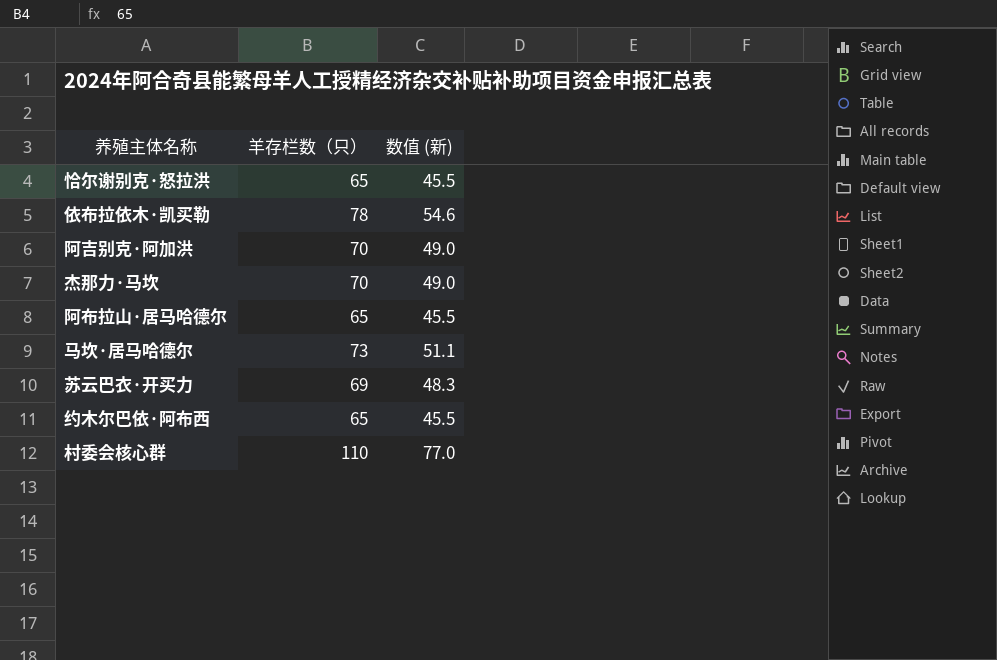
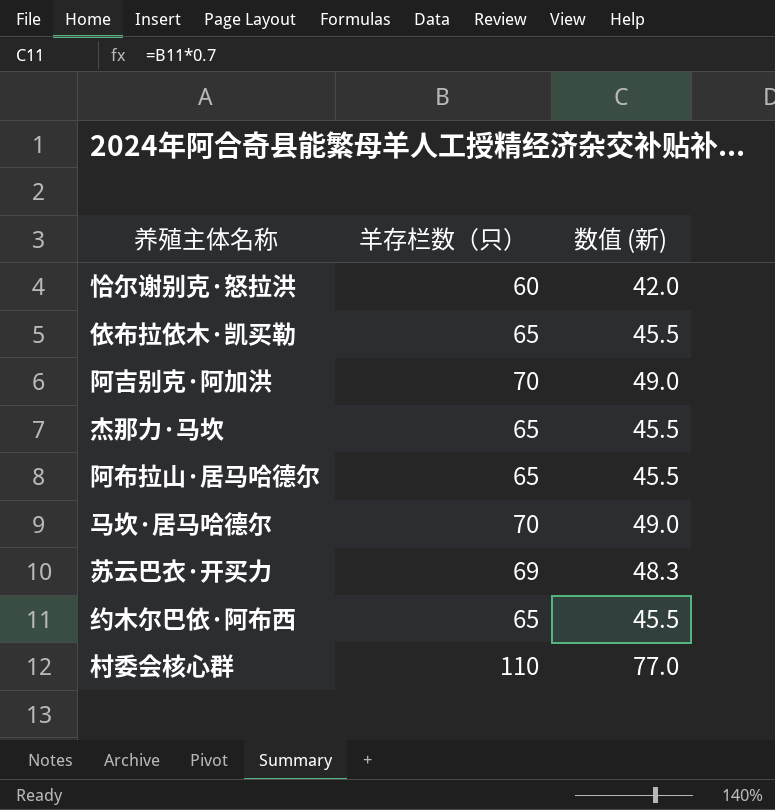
恰尔谢别克·怒拉洪 | 羊存栏数（只）: 65 -> 60
恰尔谢别克·怒拉洪 | 数值 (新): 45.5 -> 42.0
依布拉依木·凯买勒 | 羊存栏数（只）: 78 -> 65
依布拉依木·凯买勒 | 数值 (新): 54.6 -> 45.5
杰那力·马坎 | 羊存栏数（只）: 70 -> 65
杰那力·马坎 | 数值 (新): 49.0 -> 45.5
马坎·居马哈德尔 | 羊存栏数（只）: 73 -> 70
马坎·居马哈德尔 | 数值 (新): 51.1 -> 49.0

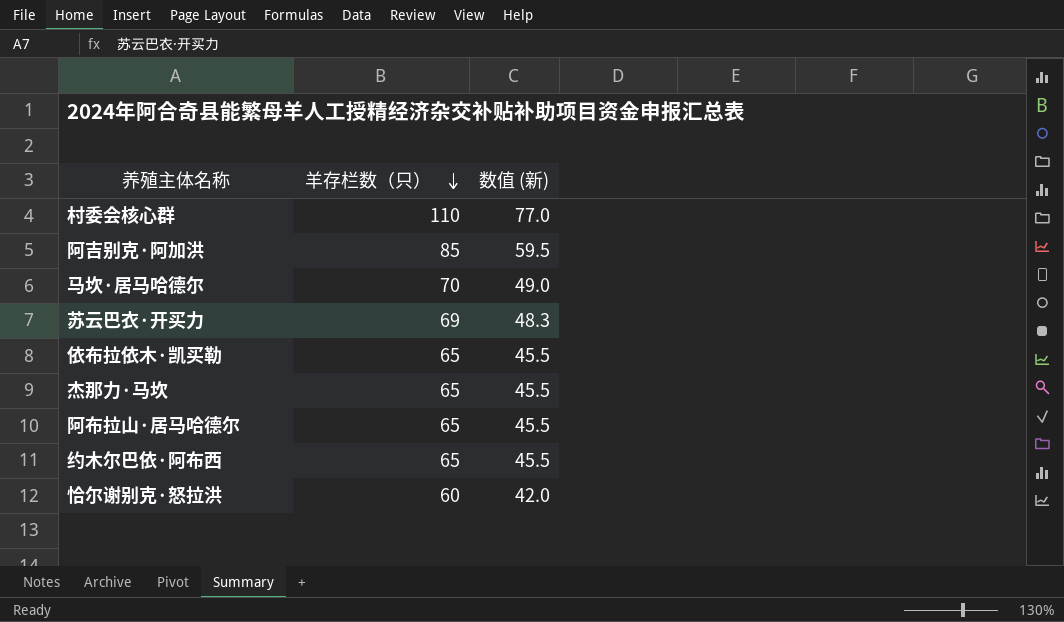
row order: none -> 羊存栏数（只） descending
阿吉别克·阿加洪 | 羊存栏数（只）: 70 -> 85
阿吉别克·阿加洪 | 数值 (新): 49.0 -> 59.5

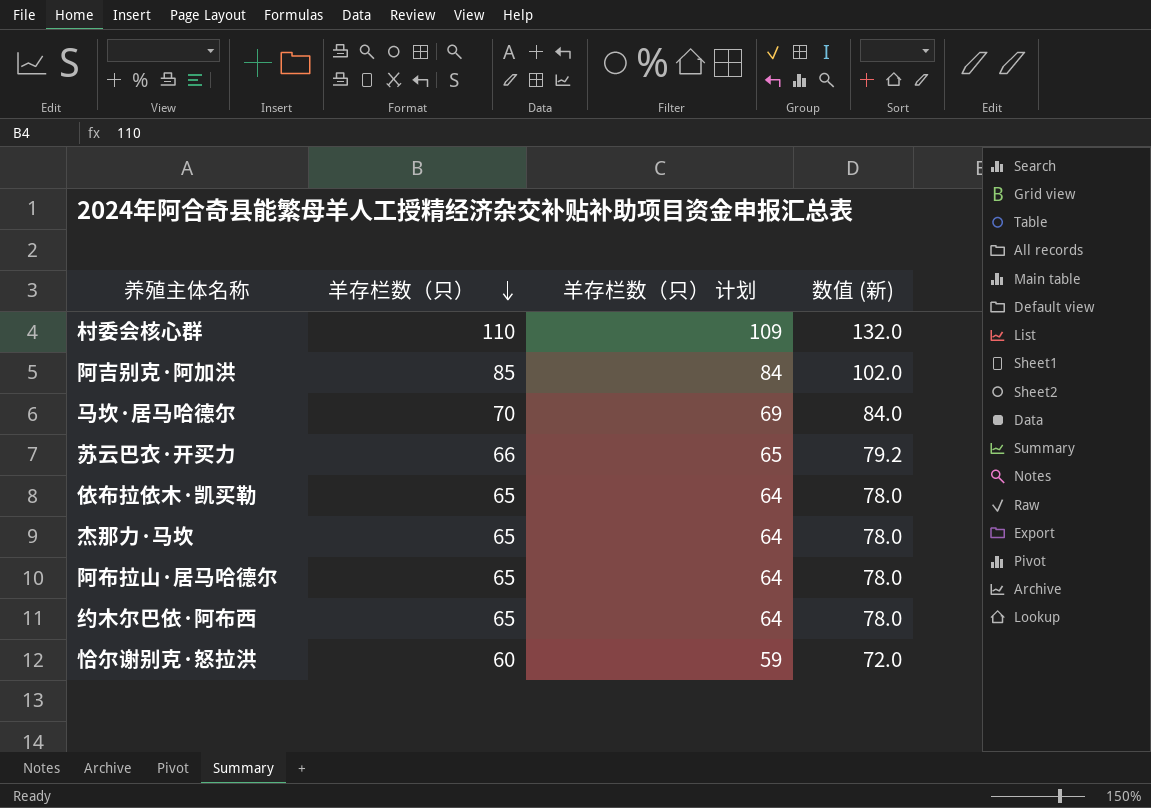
column 羊存栏数（只） 计划 | formula: none -> [羊存栏数（只）] - 1
column 数值 (新) | formula: [羊存栏数（只）] * 0.7 -> [羊存栏数（只）] * 1.2
苏云巴衣·开买力 | 羊存栏数（只）: 69 -> 66

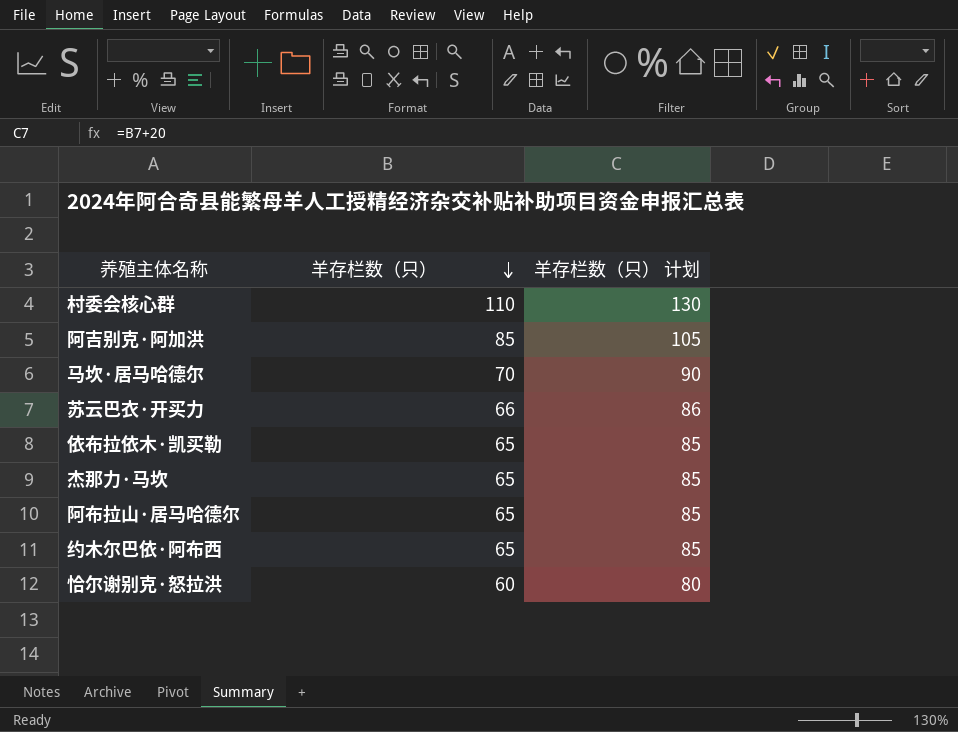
column 数值 (新) | formula: [羊存栏数（只）] * 1.2 -> none
column 羊存栏数（只） 计划 | formula: [羊存栏数（只）] - 1 -> [羊存栏数（只）] + 20

